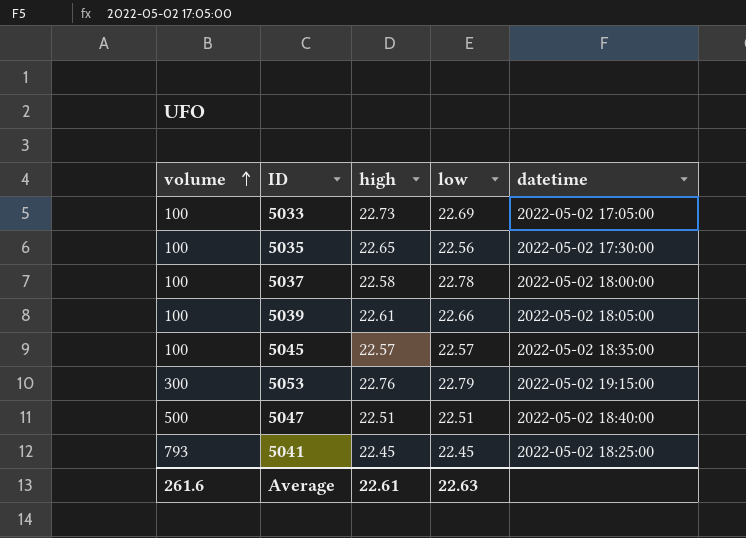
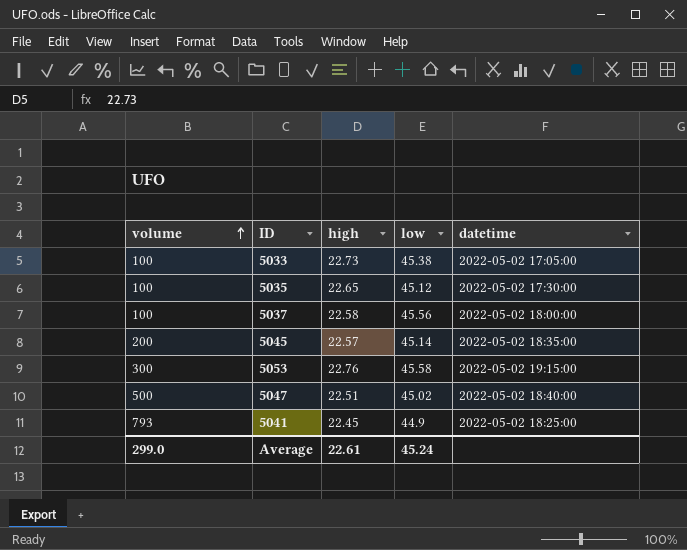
row 5039: 100 | 22.61 | 22.66 | 2022-05-02 18:05:00 -> none
5033 | low: 22.69 -> 45.38
5035 | low: 22.56 -> 45.12
5037 | low: 22.78 -> 45.56
5045 | volume: 100 -> 200
5045 | low: 22.57 -> 45.14
5053 | low: 22.79 -> 45.58
5047 | low: 22.51 -> 45.02
5041 | low: 22.45 -> 44.9
Average | volume: 261.6 -> 299.0
Average | low: 22.63 -> 45.24

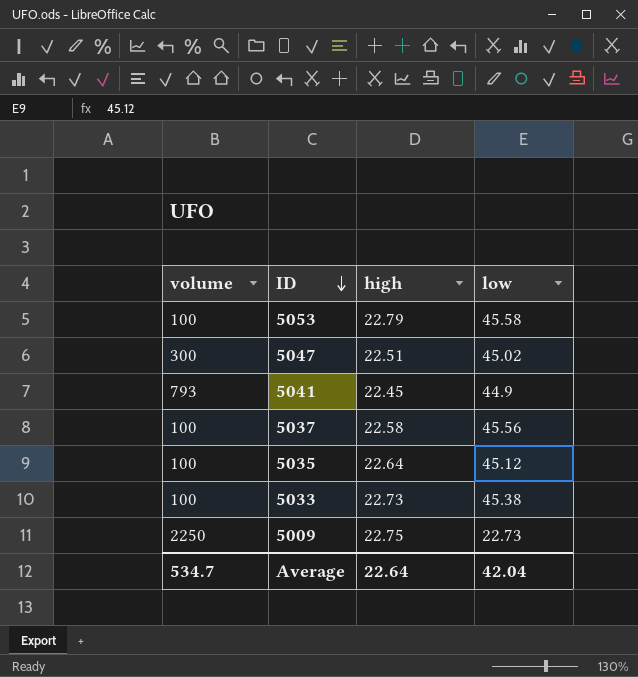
row order: volume ascending -> ID descending
column datetime | position: 5 -> none
row 5045: 200 | 22.57 | 45.14 | 2022-05-02 18:35:00 -> none
5053 | volume: 300 -> 100
5053 | high: 22.76 -> 22.79
5047 | volume: 500 -> 300
5035 | high: 22.65 -> 22.64
row 5009: none -> 2250 | 22.75 | 22.73
Average | volume: 299.0 -> 534.7
Average | high: 22.61 -> 22.64
Average | low: 45.24 -> 42.04

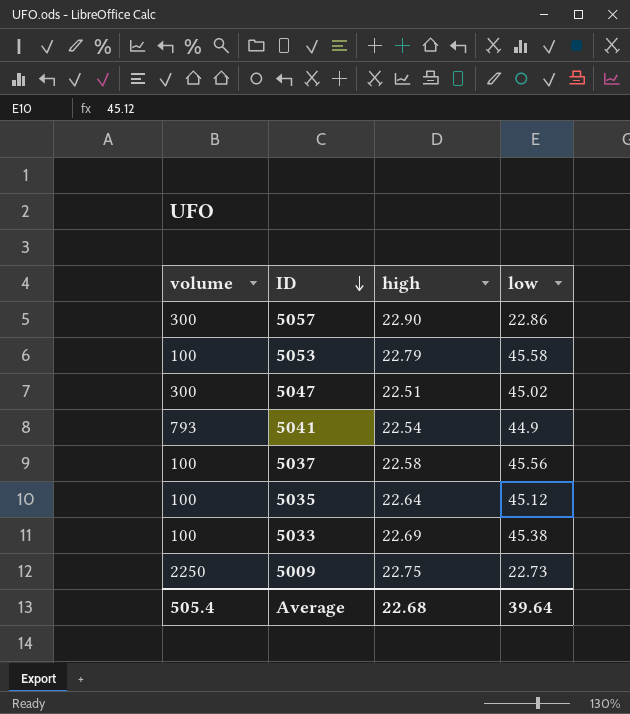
row 5057: none -> 300 | 22.90 | 22.86
5041 | high: 22.45 -> 22.54
5033 | high: 22.73 -> 22.69
Average | volume: 534.7 -> 505.4
Average | high: 22.64 -> 22.68
Average | low: 42.04 -> 39.64

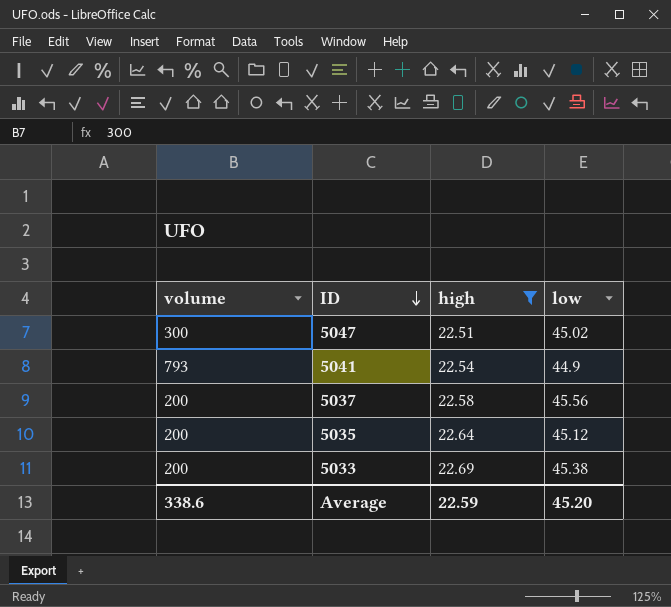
filter: none -> high <= 22.69
5037 | volume: 100 -> 200
5035 | volume: 100 -> 200
5033 | volume: 100 -> 200
Average | volume: 505.4 -> 338.6
Average | high: 22.68 -> 22.59
Average | low: 39.64 -> 45.20

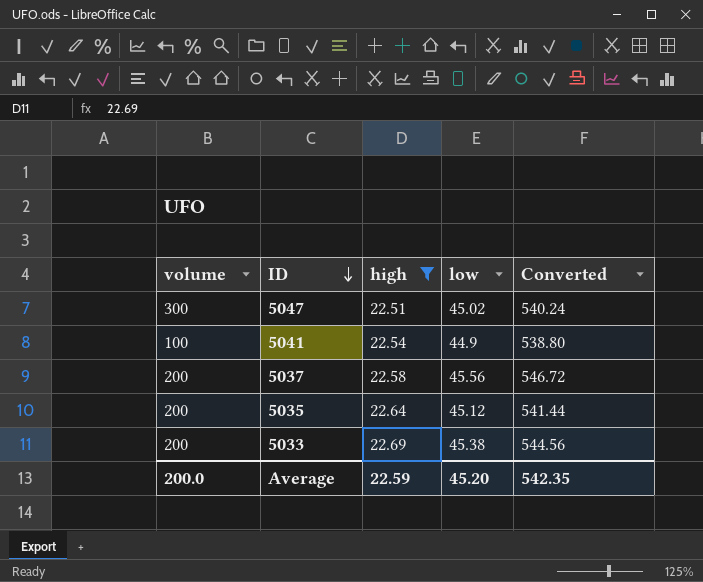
column Converted | formula: none -> [low] * 12
5041 | volume: 793 -> 100
Average | volume: 338.6 -> 200.0

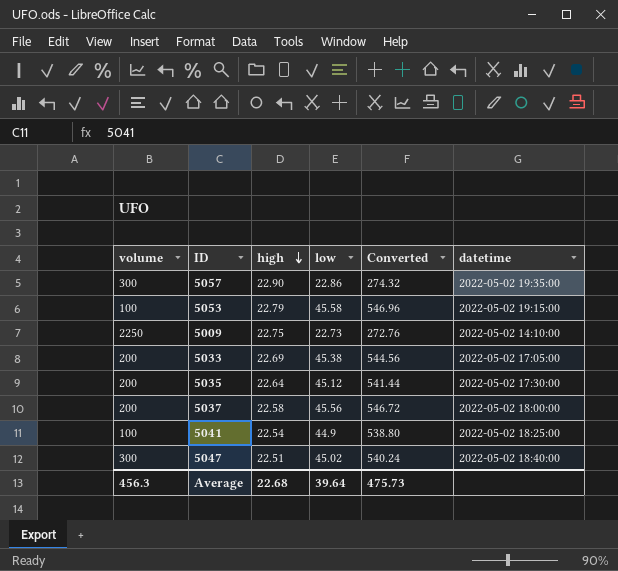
filter: high <= 22.69 -> none
row order: ID descending -> high descending
column datetime | position: none -> 6
Average | volume: 200.0 -> 456.3
Average | high: 22.59 -> 22.68
Average | low: 45.20 -> 39.64
Average | Converted: 542.35 -> 475.73

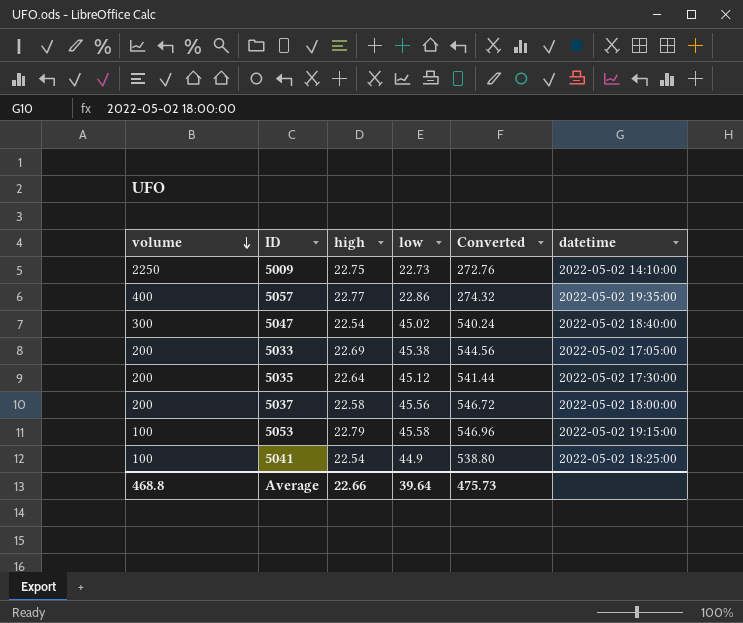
row order: high descending -> volume descending
5057 | volume: 300 -> 400
5057 | high: 22.90 -> 22.77
5047 | high: 22.51 -> 22.54
Average | volume: 456.3 -> 468.8
Average | high: 22.68 -> 22.66

